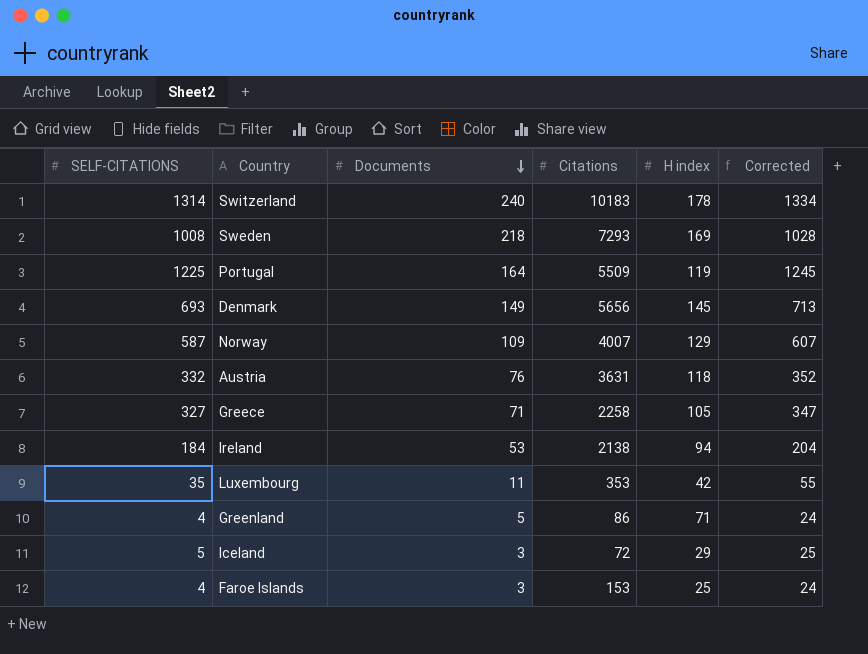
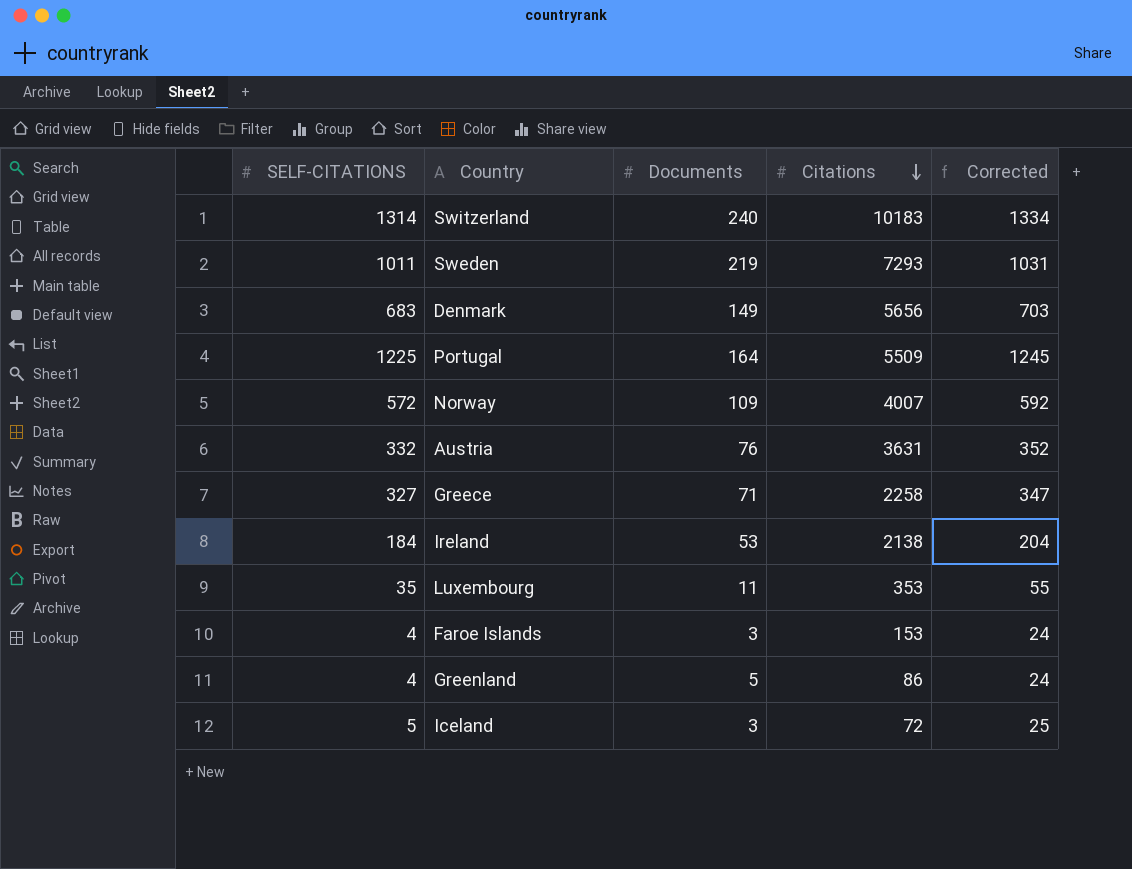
row order: Documents descending -> Citations descending
column H index | position: 5 -> none
Sweden | SELF-CITATIONS: 1008 -> 1011
Sweden | Documents: 218 -> 219
Sweden | Corrected: 1028 -> 1031
Denmark | SELF-CITATIONS: 693 -> 683
Denmark | Corrected: 713 -> 703
Norway | SELF-CITATIONS: 587 -> 572
Norway | Corrected: 607 -> 592

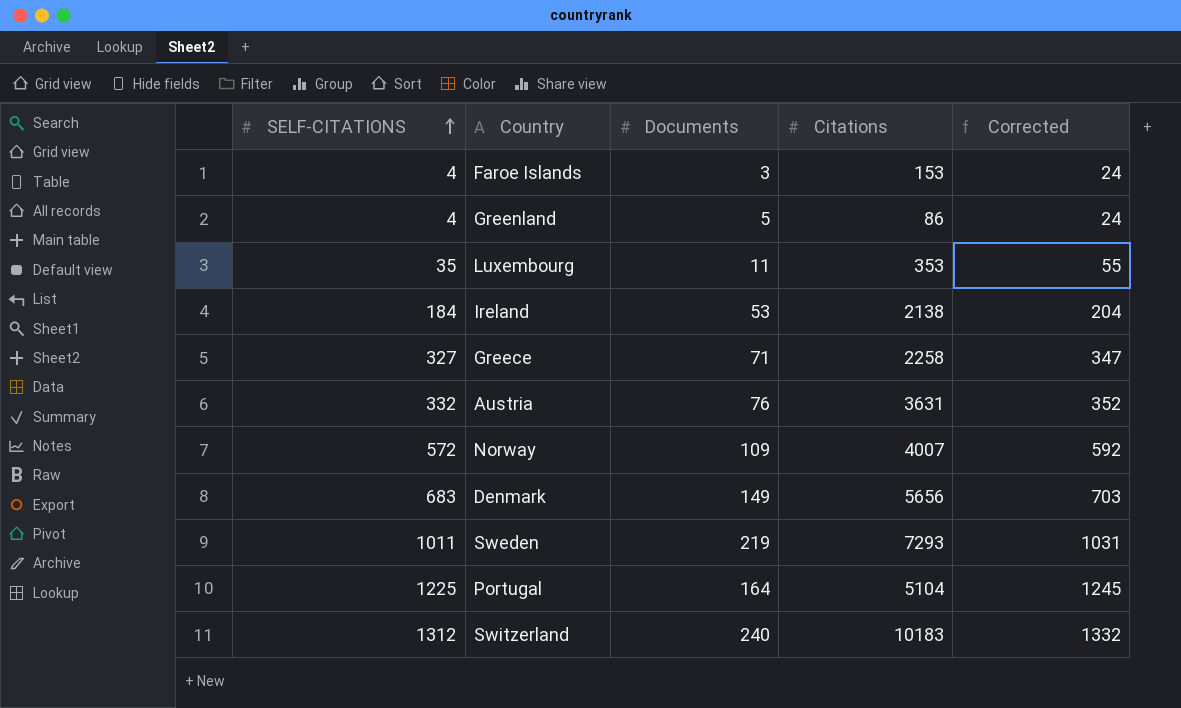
row order: Citations descending -> SELF-CITATIONS ascending
row Iceland: 5 | 3 | 72 | 25 -> none
Portugal | Citations: 5509 -> 5104
Switzerland | SELF-CITATIONS: 1314 -> 1312
Switzerland | Corrected: 1334 -> 1332

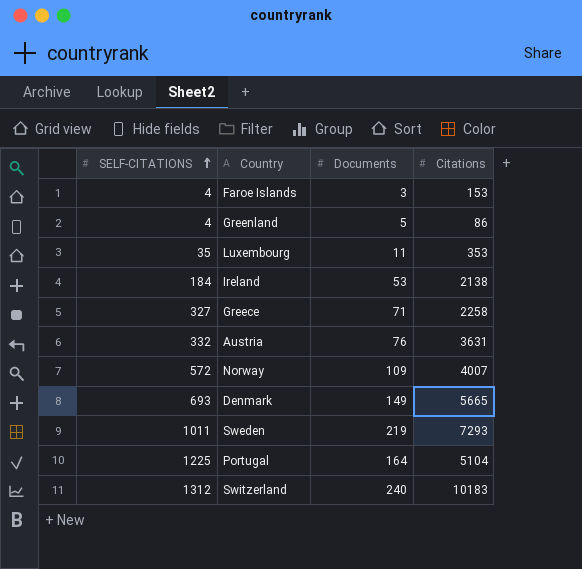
column Corrected | formula: [SELF-CITATIONS] + 20 -> none
Denmark | SELF-CITATIONS: 683 -> 693
Denmark | Citations: 5656 -> 5665

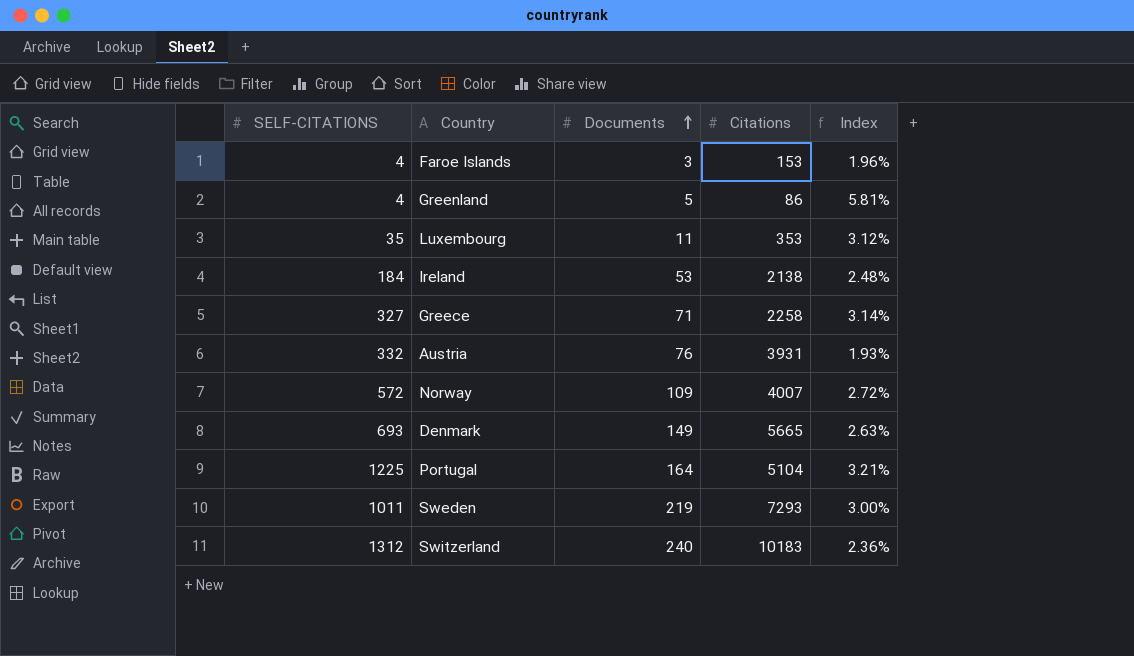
row order: SELF-CITATIONS ascending -> Documents ascending
column Index | formula: none -> [Documents] / [Citations]
Austria | Citations: 3631 -> 3931

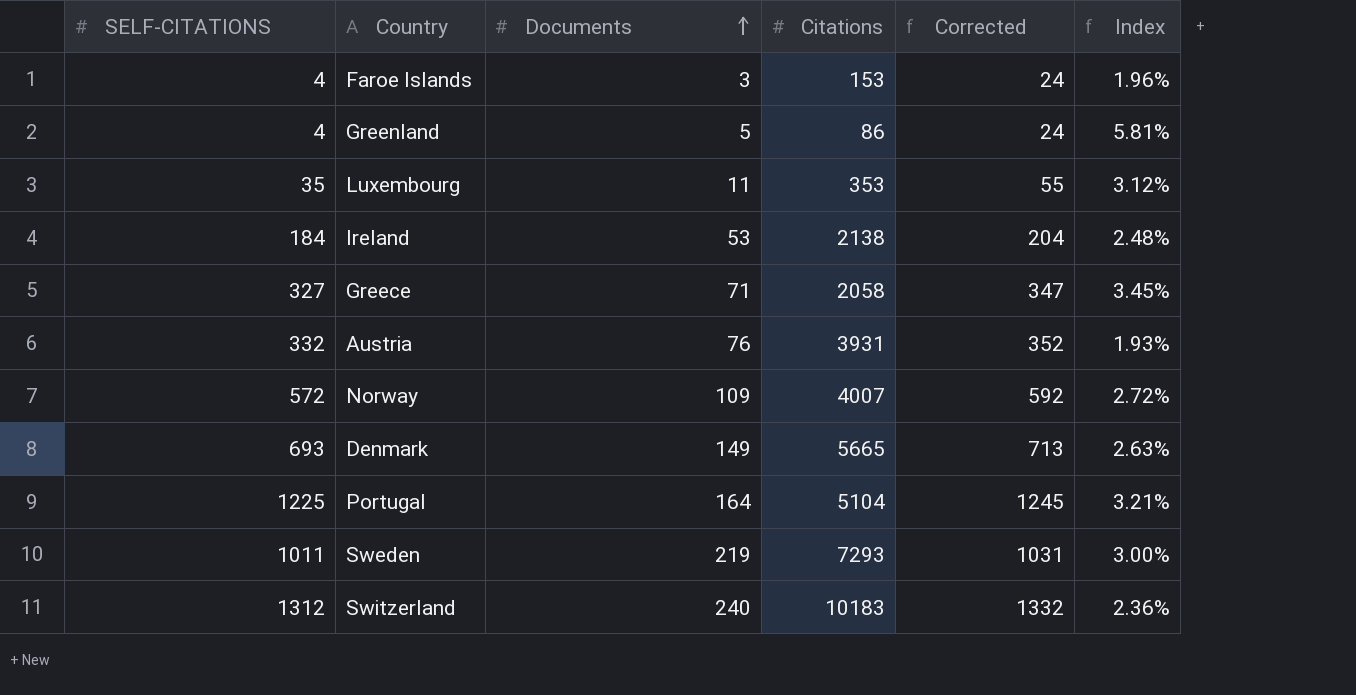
column Corrected | formula: none -> [SELF-CITATIONS] + 20
Greece | Citations: 2258 -> 2058
Greece | Index: 3.14% -> 3.45%

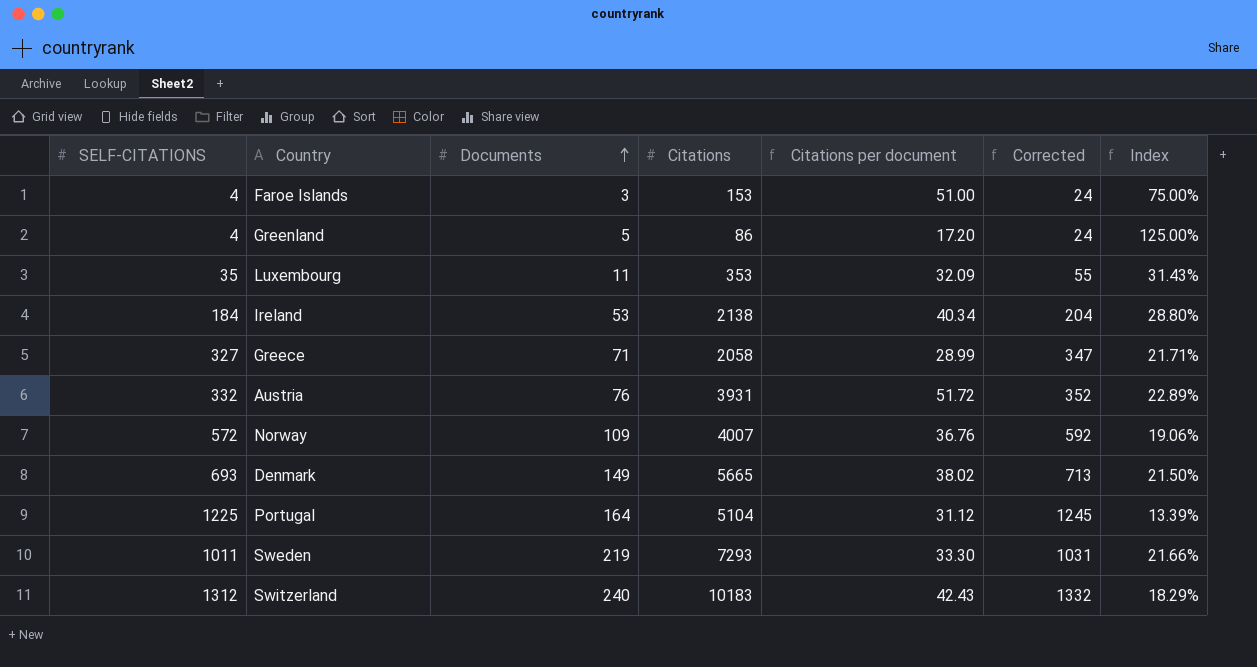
column Citations per document | formula: none -> [Citations] / [Documents]
column Index | formula: [Documents] / [Citations] -> [Documents] / [SELF-CITATIONS]

